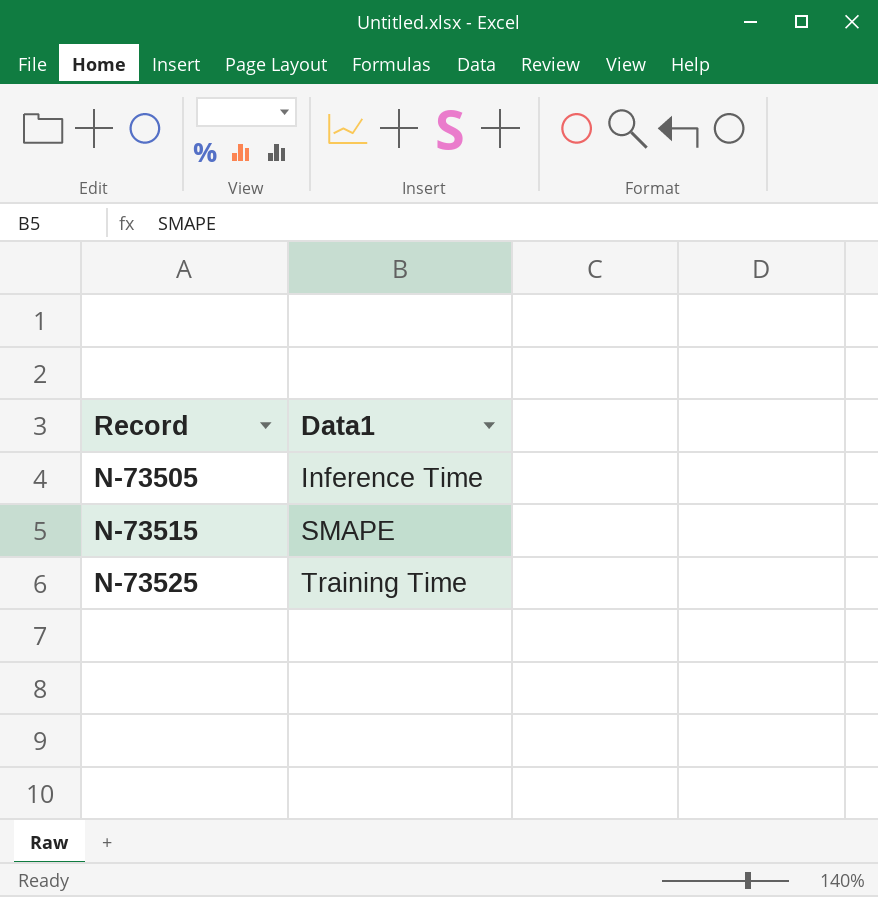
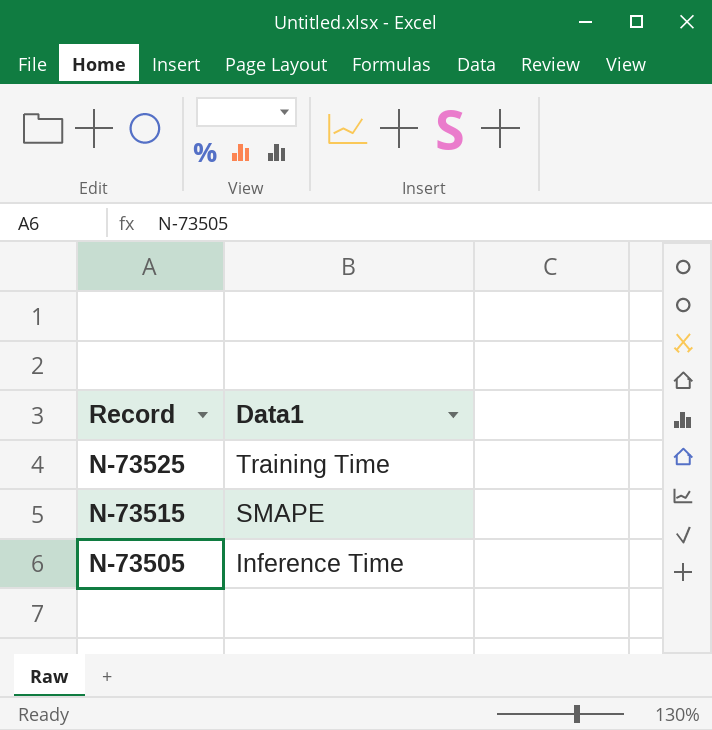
row order: Record ascending -> Record descending

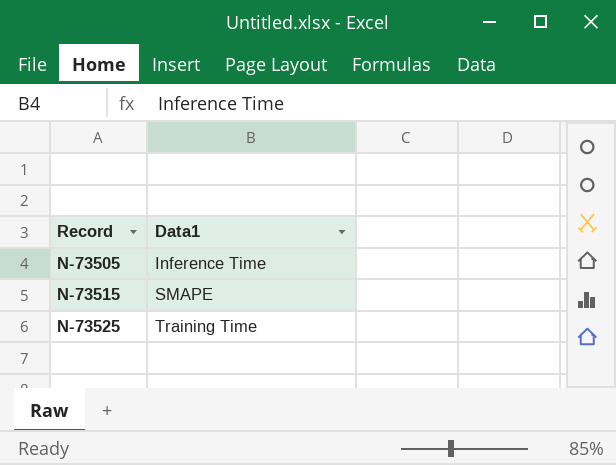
row order: Record descending -> Record ascending

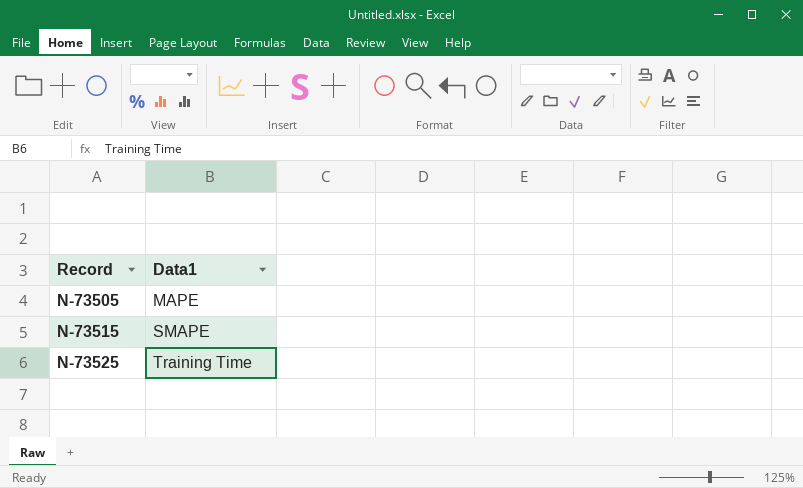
N-73505 | Data1: Inference Time -> MAPE

